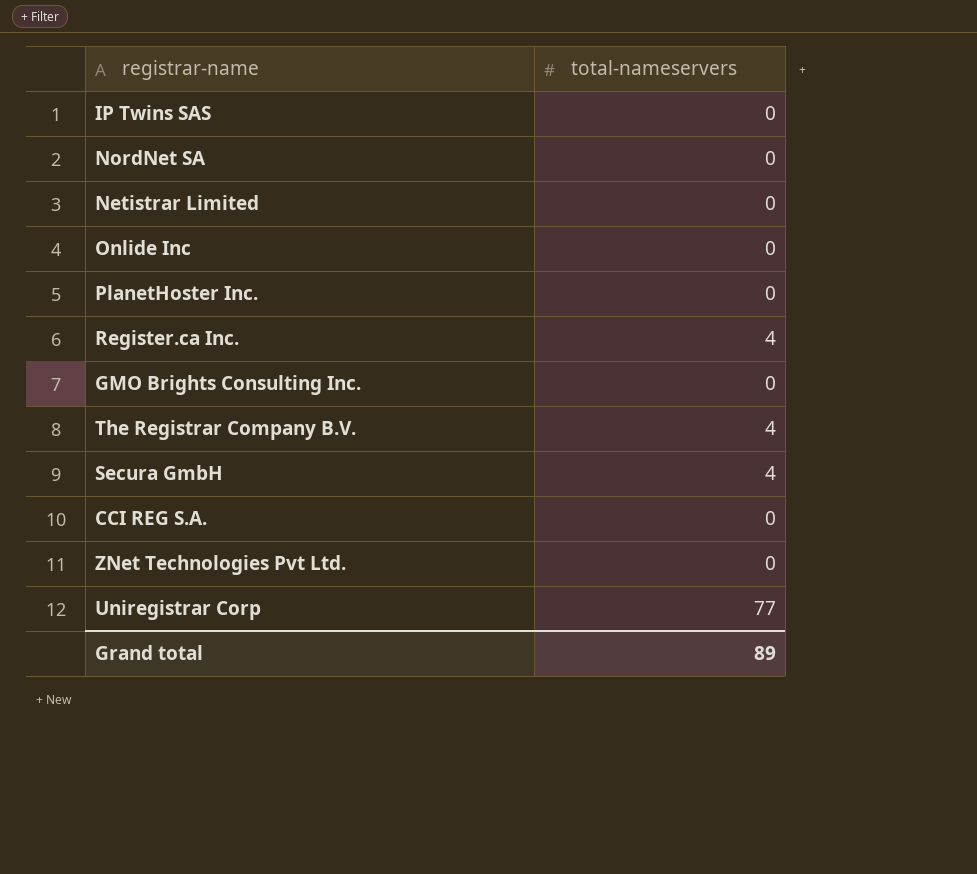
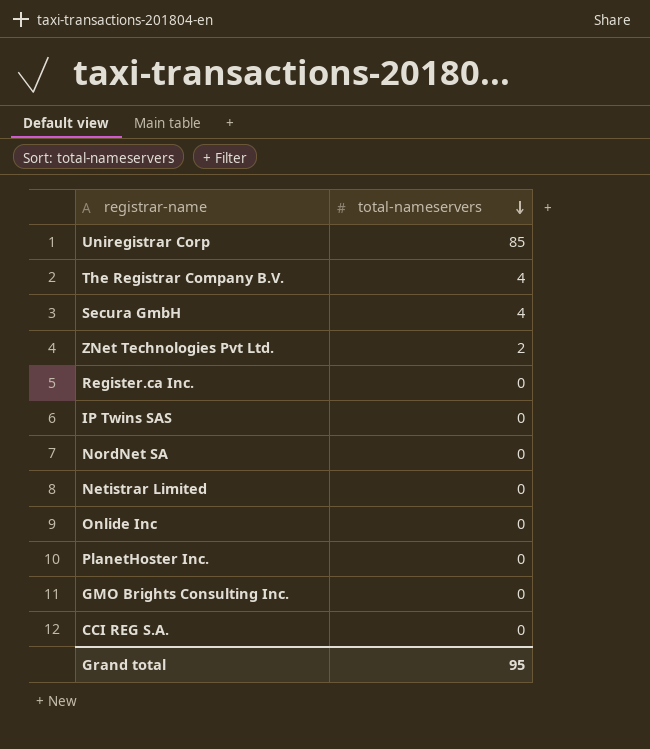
row order: none -> total-nameservers descending
Uniregistrar Corp | total-nameservers: 77 -> 85
ZNet Technologies Pvt Ltd. | total-nameservers: 0 -> 2
Register.ca Inc. | total-nameservers: 4 -> 0
Grand total | total-nameservers: 89 -> 95

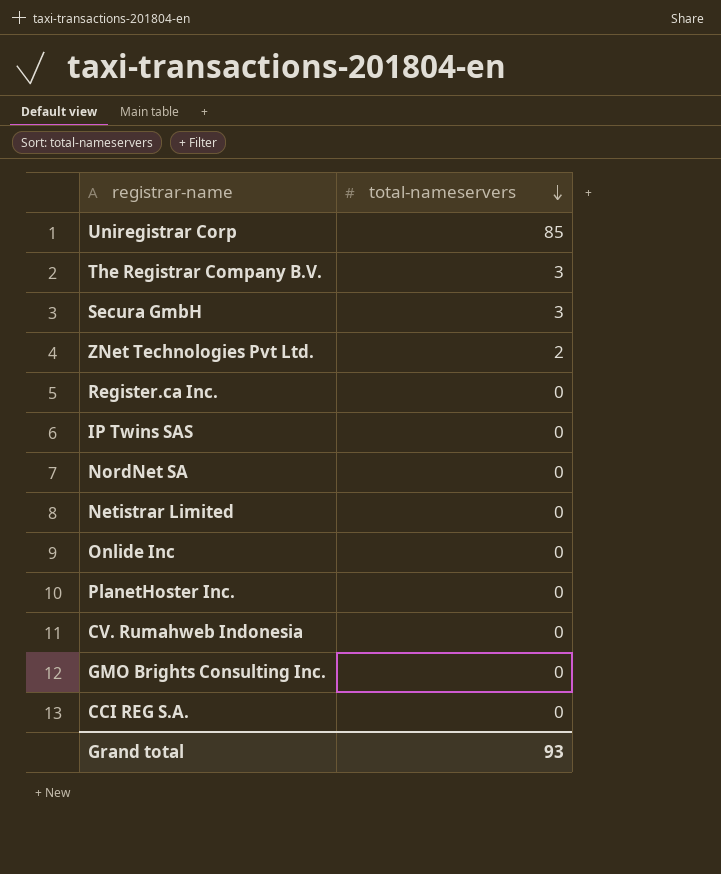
The Registrar Company B.V. | total-nameservers: 4 -> 3
Secura GmbH | total-nameservers: 4 -> 3
row CV. Rumahweb Indonesia: none -> 0
Grand total | total-nameservers: 95 -> 93

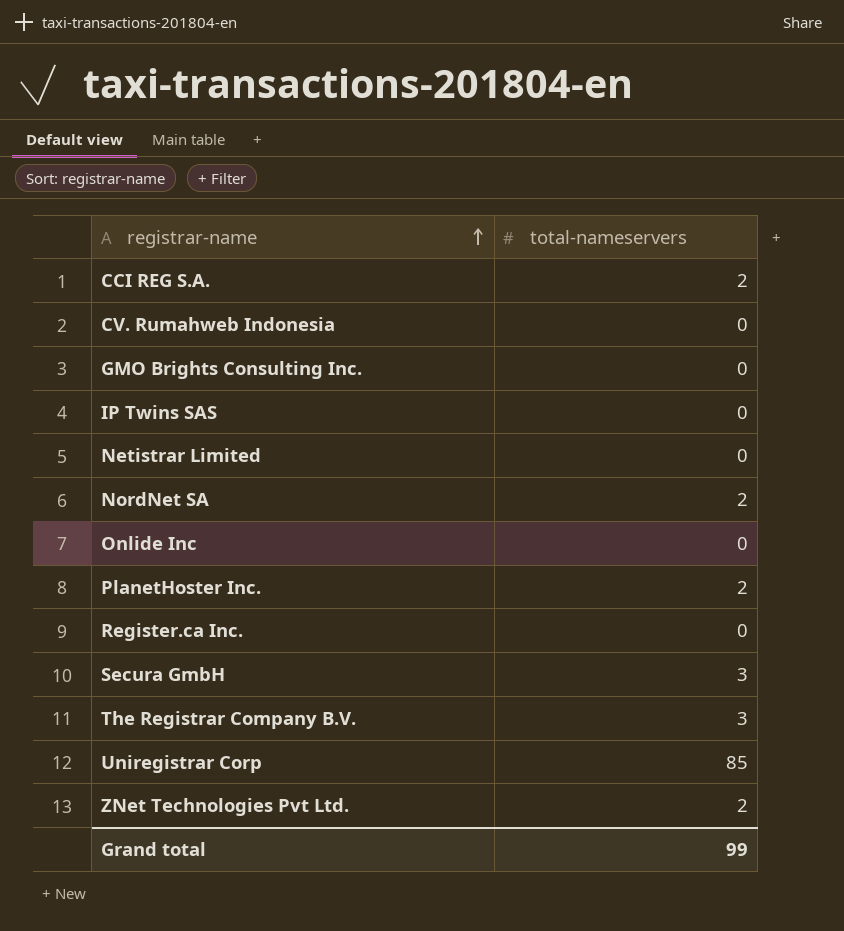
row order: total-nameservers descending -> registrar-name ascending
CCI REG S.A. | total-nameservers: 0 -> 2
NordNet SA | total-nameservers: 0 -> 2
PlanetHoster Inc. | total-nameservers: 0 -> 2
Grand total | total-nameservers: 93 -> 99

